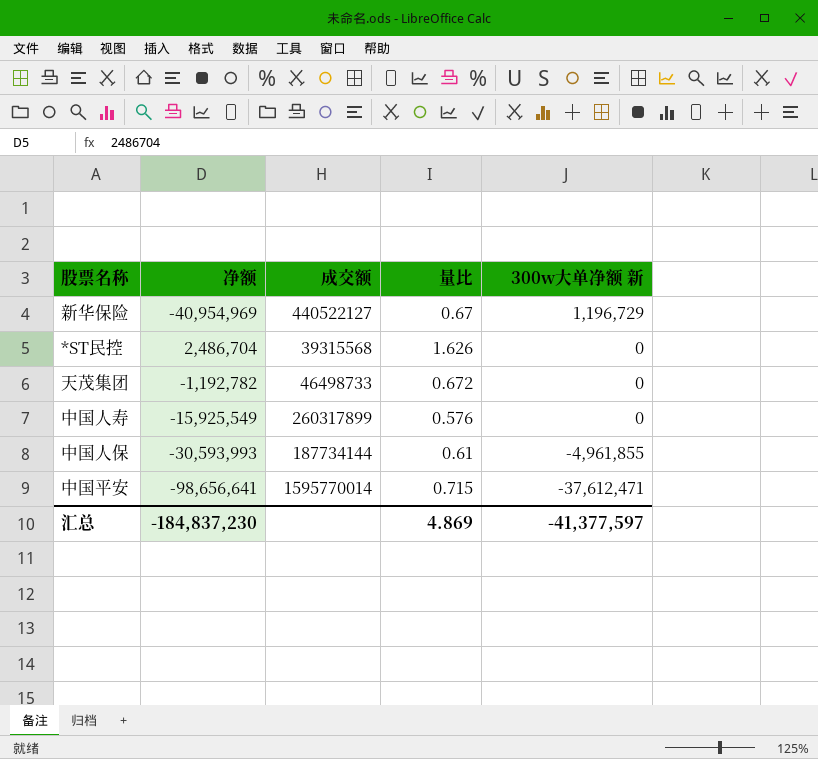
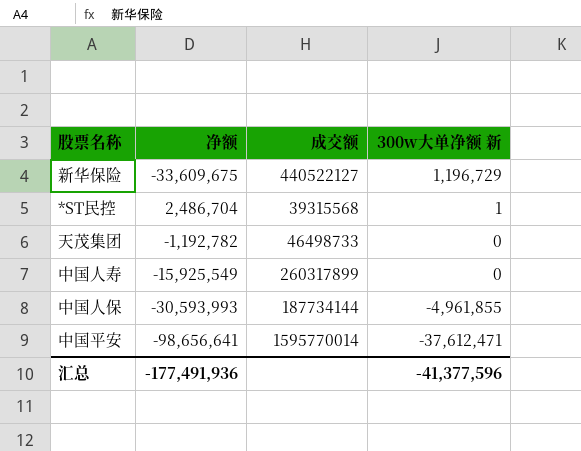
column 量比 | position: 4 -> none
新华保险 | 净额: -40,954,969 -> -33,609,675
*ST民控 | 300w大单净额 新: 0 -> 1
汇总 | 净额: -184,837,230 -> -177,491,936
汇总 | 300w大单净额 新: -41,377,597 -> -41,377,596

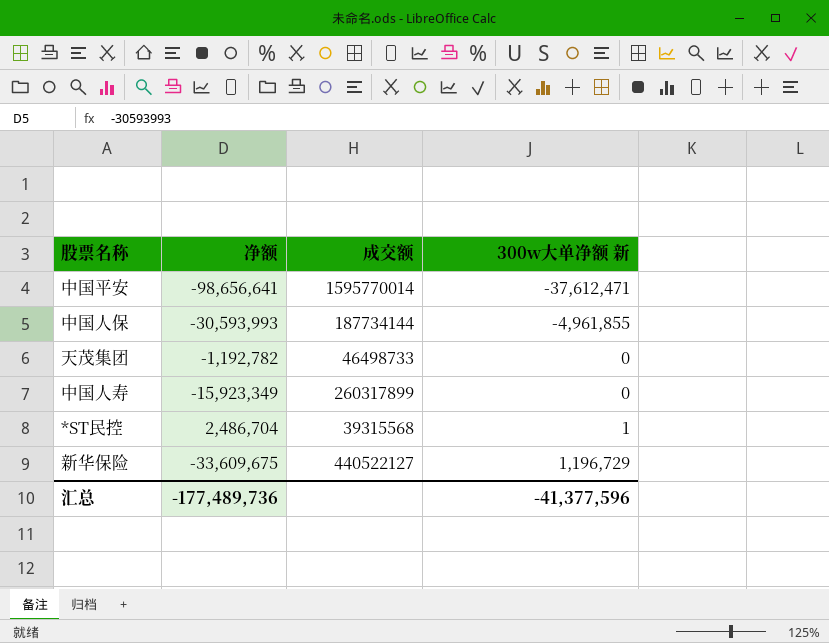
row order: 300w大单净额 新 descending -> 300w大单净额 新 ascending
中国人寿 | 净额: -15,925,549 -> -15,923,349
汇总 | 净额: -177,491,936 -> -177,489,736

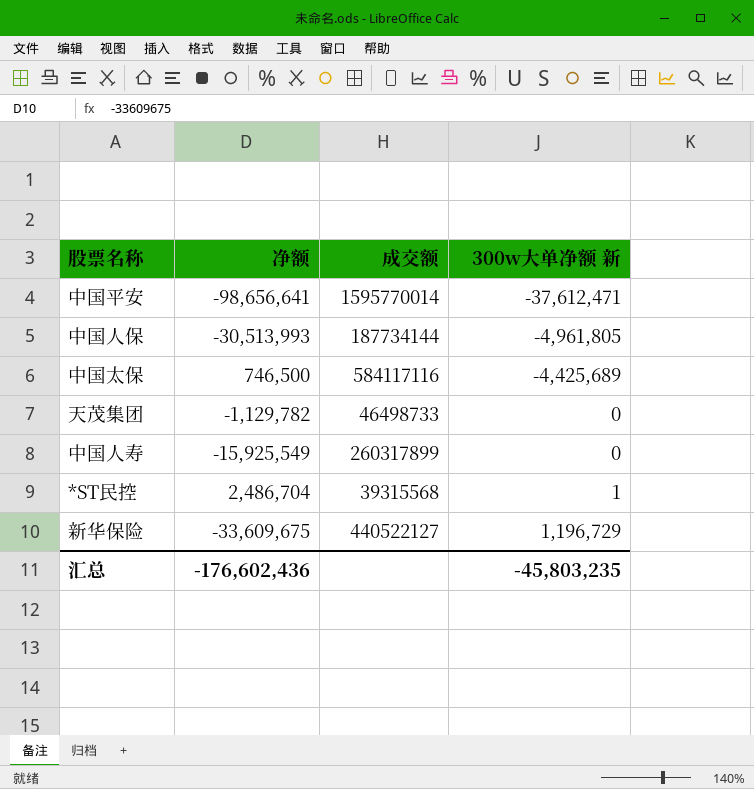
中国人保 | 净额: -30,593,993 -> -30,513,993
中国人保 | 300w大单净额 新: -4,961,855 -> -4,961,805
row 中国太保: none -> 746,500 | 584117116 | -4,425,689
天茂集团 | 净额: -1,192,782 -> -1,129,782
中国人寿 | 净额: -15,923,349 -> -15,925,549
汇总 | 净额: -177,489,736 -> -176,602,436
汇总 | 300w大单净额 新: -41,377,596 -> -45,803,235

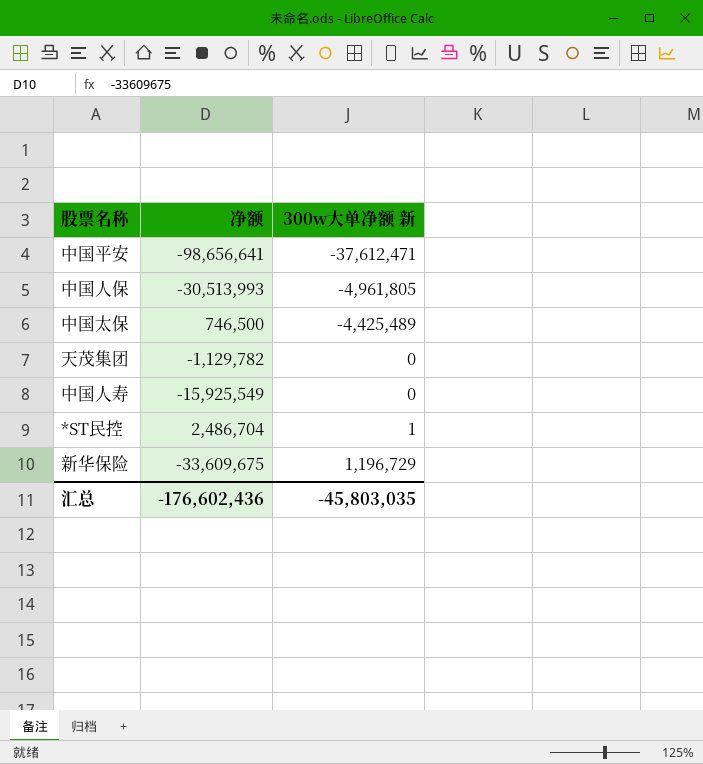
column 成交额 | position: 3 -> none
中国太保 | 300w大单净额 新: -4,425,689 -> -4,425,489
汇总 | 300w大单净额 新: -45,803,235 -> -45,803,035

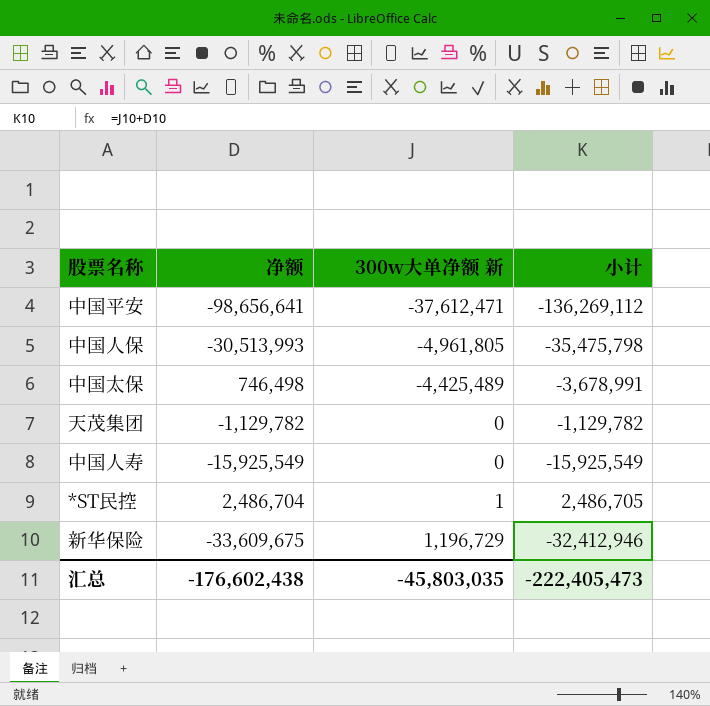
column 小计 | formula: none -> [净额] + [300w大单净额 新]
中国太保 | 净额: 746,500 -> 746,498
汇总 | 净额: -176,602,436 -> -176,602,438

